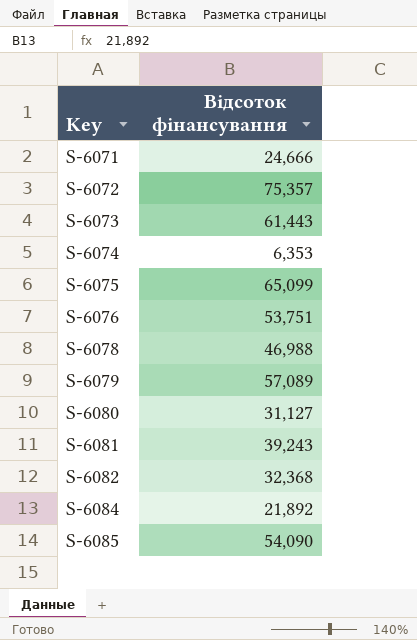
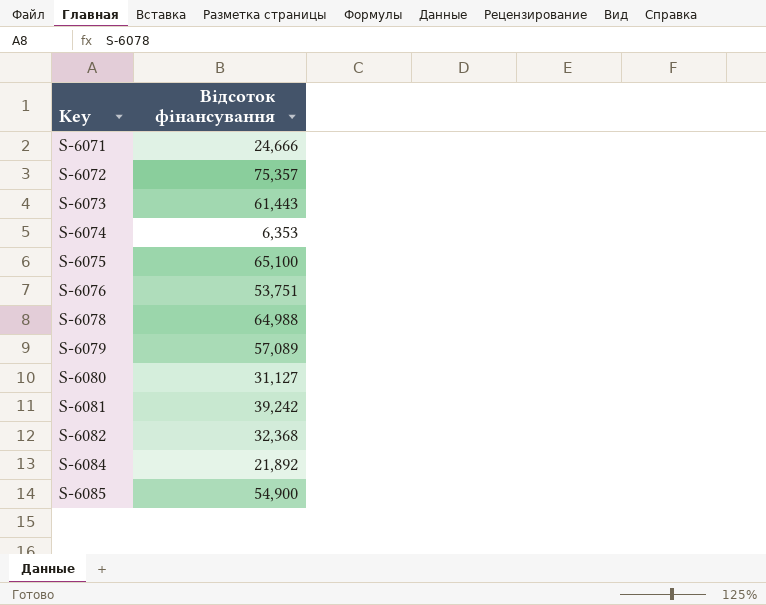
S-6075 | Відсоток фінансування: 65,099 -> 65,100
S-6078 | Відсоток фінансування: 46,988 -> 64,988
S-6081 | Відсоток фінансування: 39,243 -> 39,242
S-6085 | Відсоток фінансування: 54,090 -> 54,900

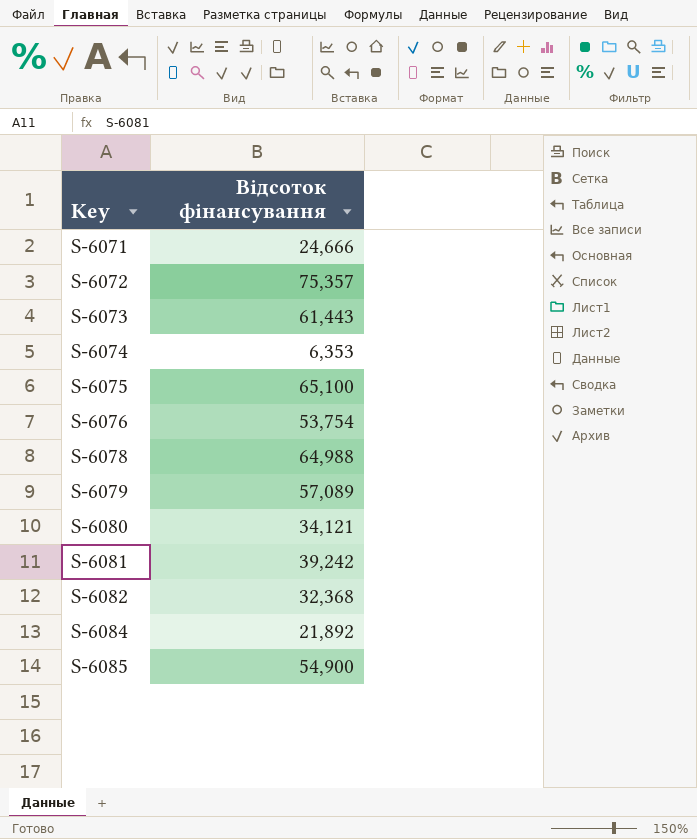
S-6076 | Відсоток фінансування: 53,751 -> 53,754
S-6080 | Відсоток фінансування: 31,127 -> 34,121

